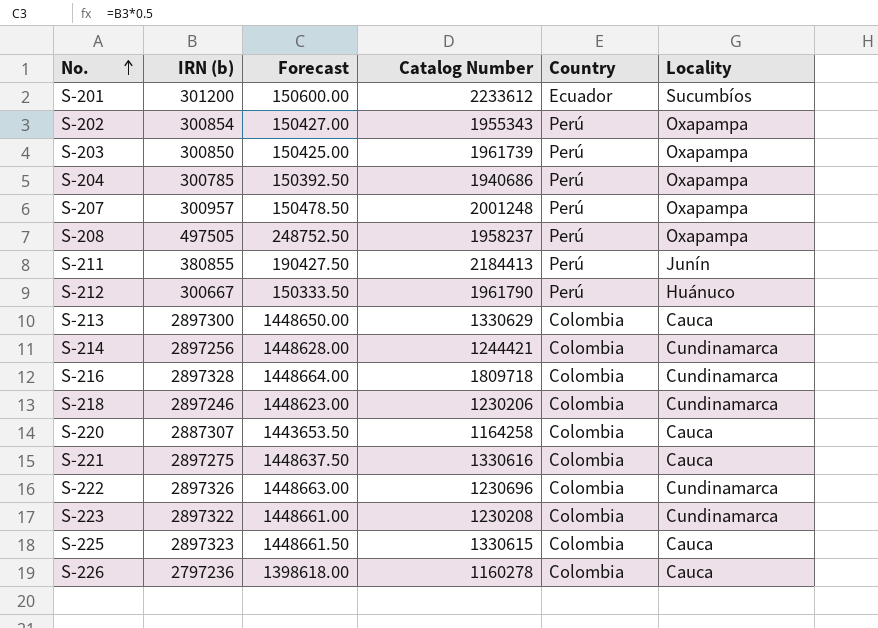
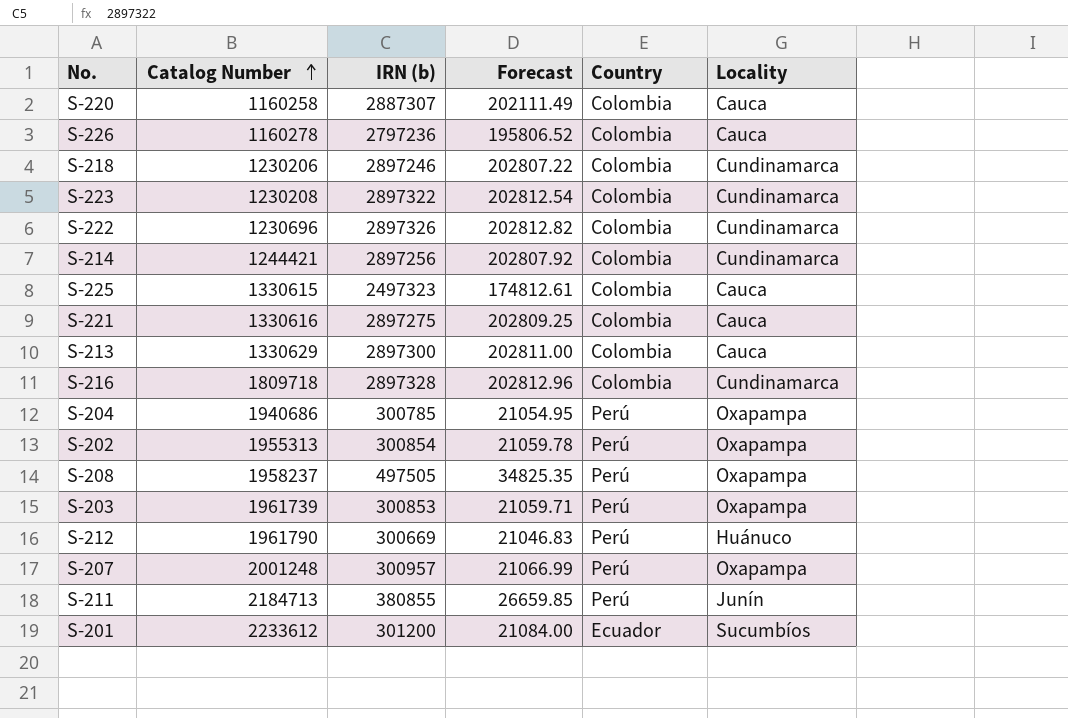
row order: No. ascending -> Catalog Number ascending
column Catalog Number | position: 4 -> 2
column Forecast | formula: [IRN (b)] * 0.5 -> [IRN (b)] * 0.07
S-220 | Catalog Number: 1164258 -> 1160258
S-225 | IRN (b): 2897323 -> 2497323
S-202 | Catalog Number: 1955343 -> 1955313
S-203 | IRN (b): 300850 -> 300853
S-212 | IRN (b): 300667 -> 300669
S-211 | Catalog Number: 2184413 -> 2184713

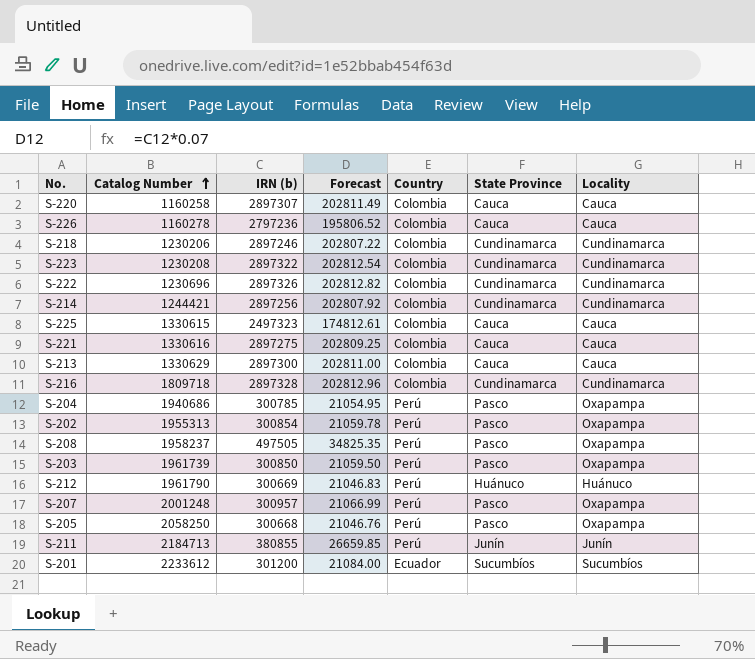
column State Province | position: none -> 6
S-220 | IRN (b): 2887307 -> 2897307
S-220 | Forecast: 202111.49 -> 202811.49
S-203 | IRN (b): 300853 -> 300850
S-203 | Forecast: 21059.71 -> 21059.50
row S-205: none -> 2058250 | 300668 | 21046.76 | Perú | Pasco | Oxapampa

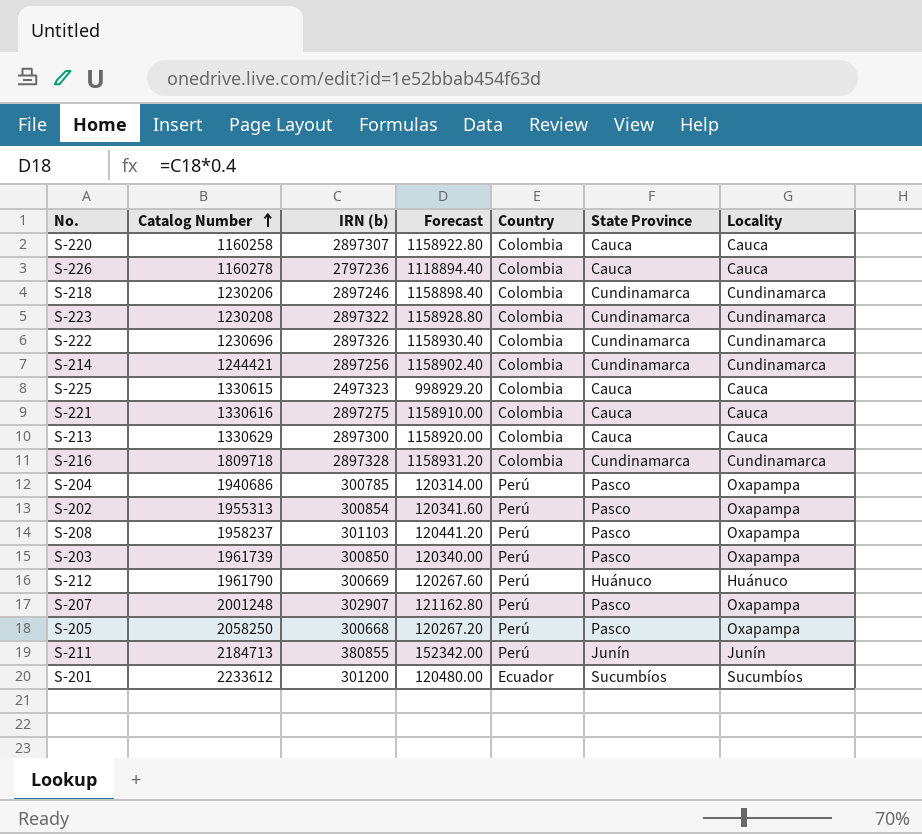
column Forecast | formula: [IRN (b)] * 0.07 -> [IRN (b)] * 0.4
S-208 | IRN (b): 497505 -> 301103
S-207 | IRN (b): 300957 -> 302907

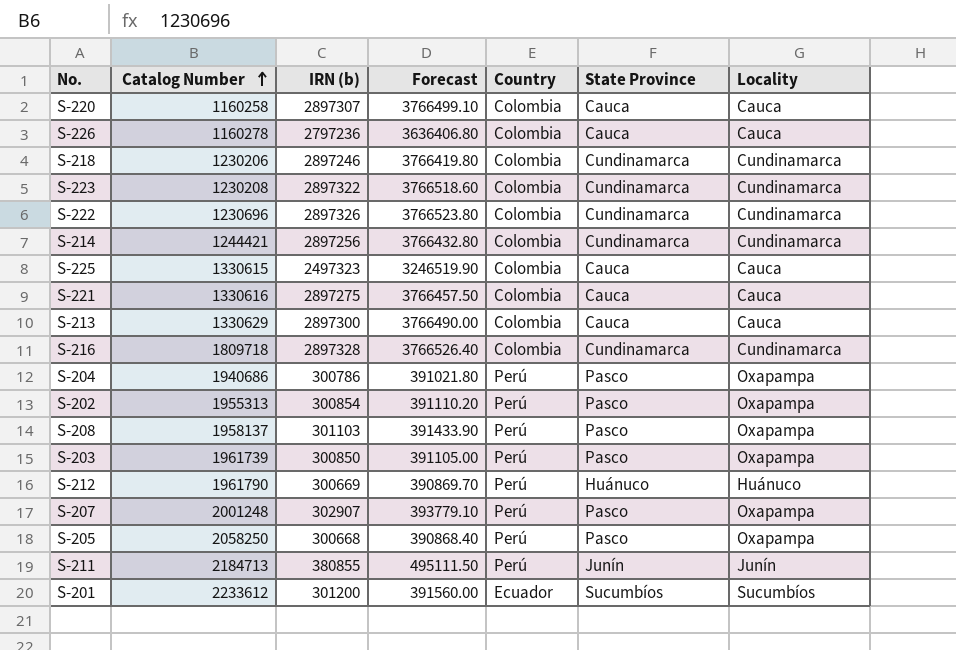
column Forecast | formula: [IRN (b)] * 0.4 -> [IRN (b)] * 1.3
S-204 | IRN (b): 300785 -> 300786
S-208 | Catalog Number: 1958237 -> 1958137

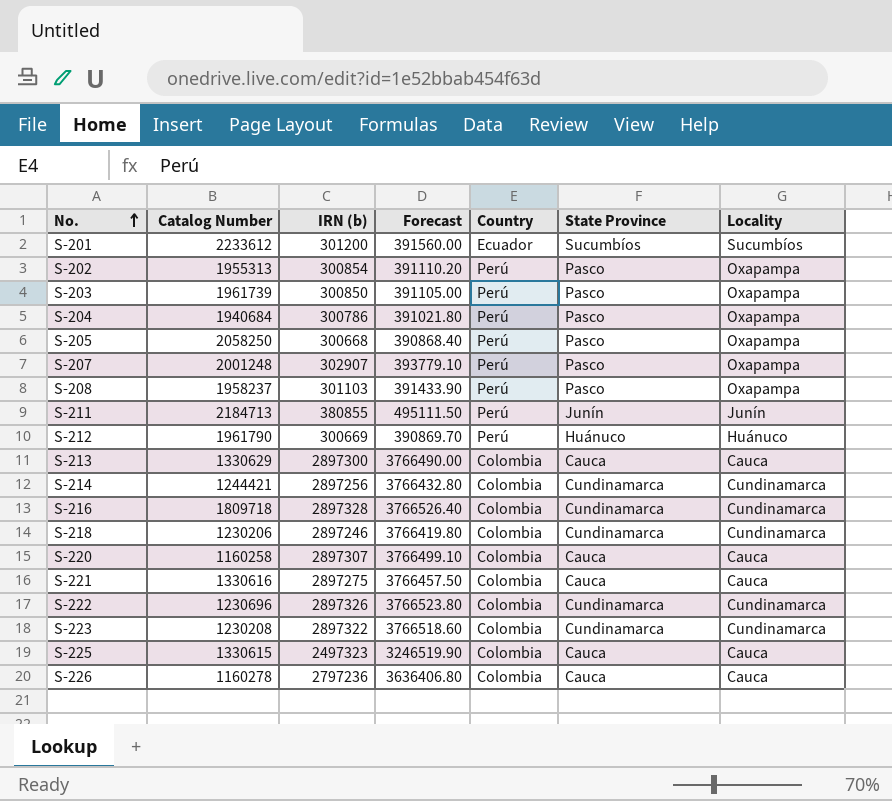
row order: Catalog Number ascending -> No. ascending
S-204 | Catalog Number: 1940686 -> 1940684
S-208 | Catalog Number: 1958137 -> 1958237

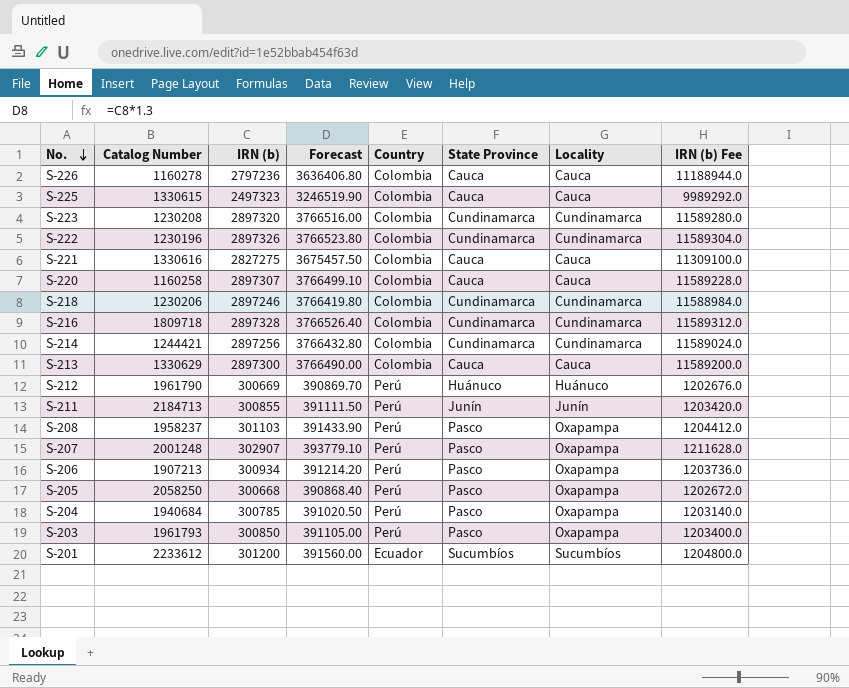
row order: No. ascending -> No. descending
column IRN (b) Fee | formula: none -> [IRN (b)] * 4
row S-202: 1955313 | 300854 | 391110.20 | Perú | Pasco | Oxapampa -> none
S-223 | IRN (b): 2897322 -> 2897320
S-223 | Forecast: 3766518.60 -> 3766516.00
S-222 | Catalog Number: 1230696 -> 1230196
S-221 | IRN (b): 2897275 -> 2827275
S-221 | Forecast: 3766457.50 -> 3675457.50
S-211 | IRN (b): 380855 -> 300855
S-211 | Forecast: 495111.50 -> 391111.50
row S-206: none -> 1907213 | 300934 | 391214.20 | Perú | Pasco | Oxapampa | 1203736.0
S-204 | IRN (b): 300786 -> 300785
S-204 | Forecast: 391021.80 -> 391020.50
S-203 | Catalog Number: 1961739 -> 1961793

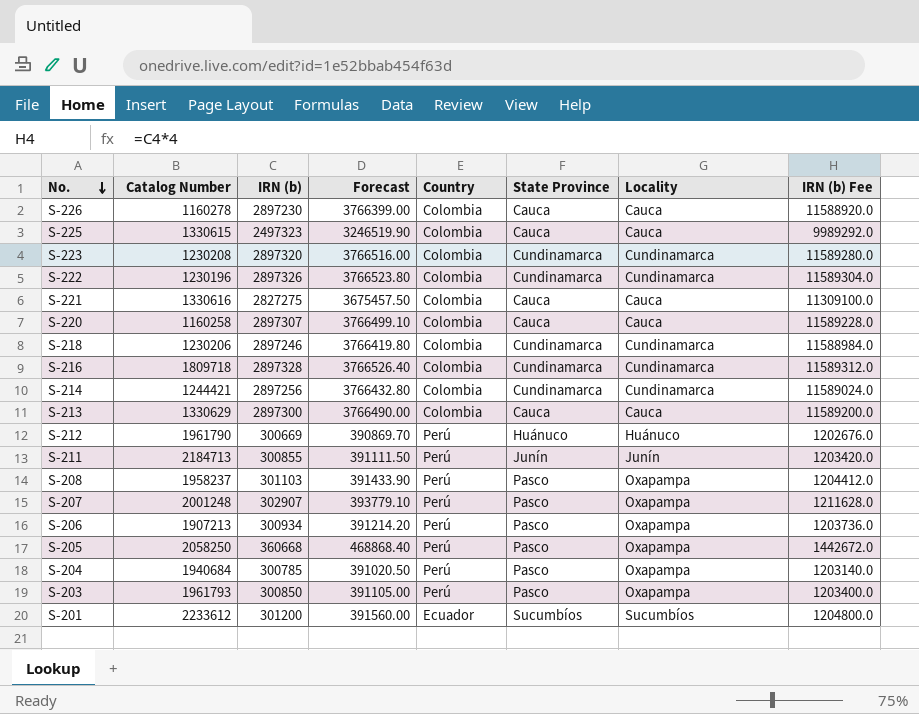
S-226 | IRN (b): 2797236 -> 2897230
S-226 | Forecast: 3636406.80 -> 3766399.00
S-226 | IRN (b) Fee: 11188944.0 -> 11588920.0
S-205 | IRN (b): 300668 -> 360668
S-205 | Forecast: 390868.40 -> 468868.40
S-205 | IRN (b) Fee: 1202672.0 -> 1442672.0

